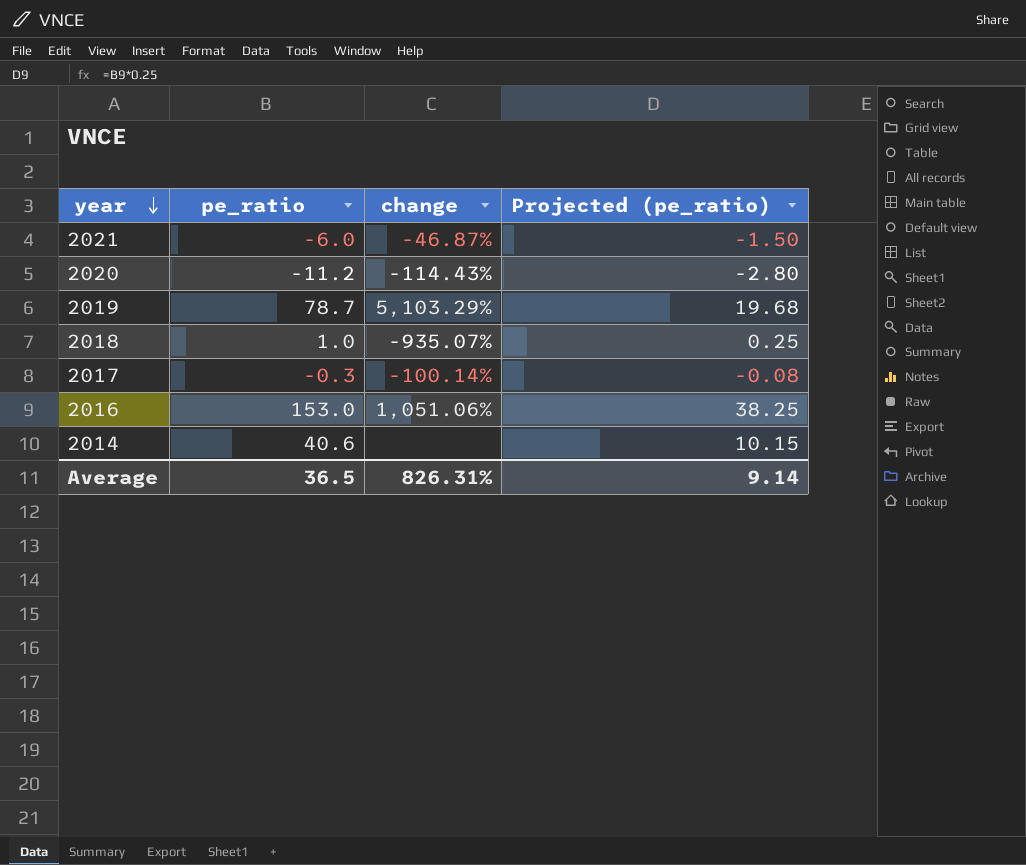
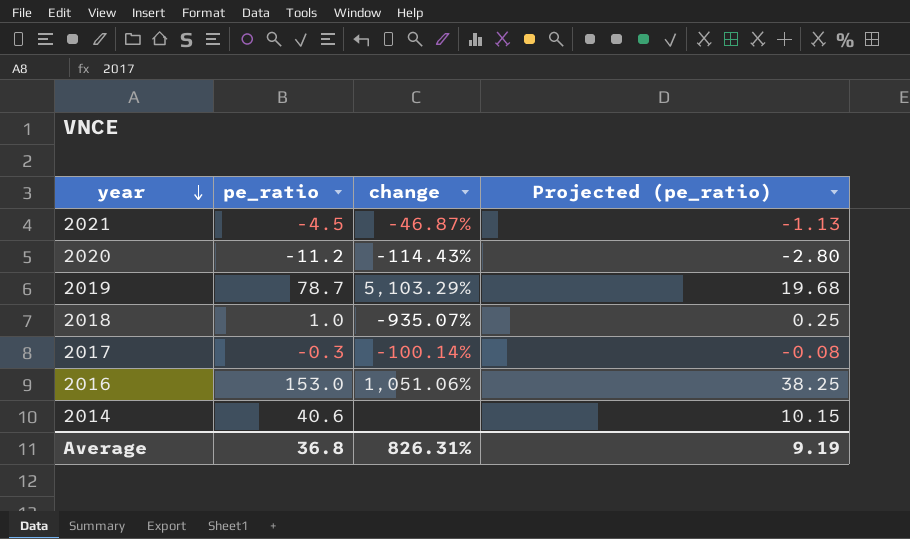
2021 | pe_ratio: -6.0 -> -4.5
2021 | Projected (pe_ratio): -1.50 -> -1.13
Average | pe_ratio: 36.5 -> 36.8
Average | Projected (pe_ratio): 9.14 -> 9.19

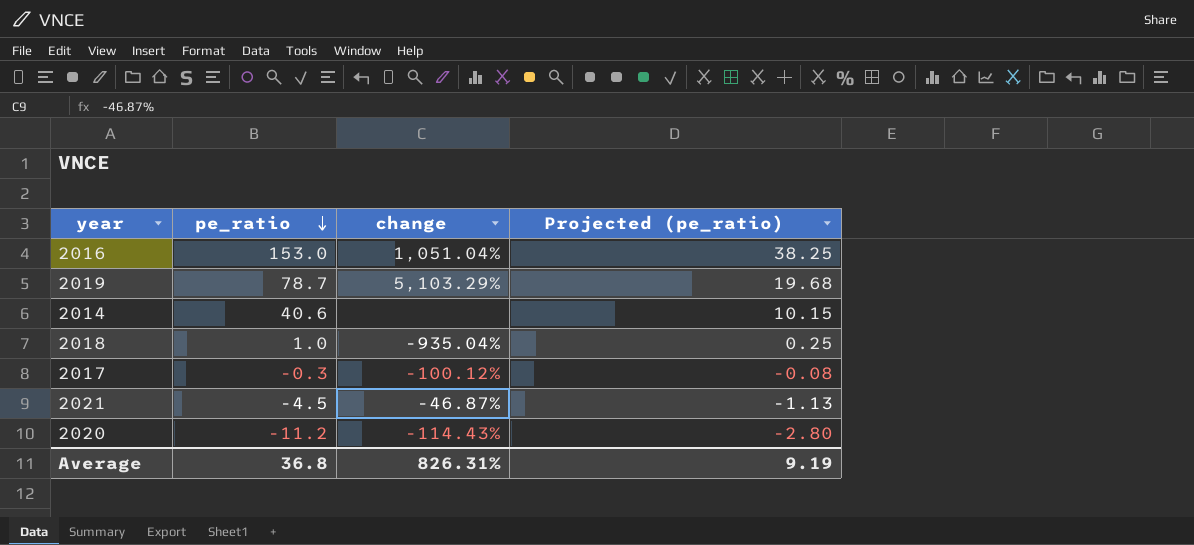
row order: year descending -> pe_ratio descending
2016 | change: 1,051.06% -> 1,051.04%
2018 | change: -935.07% -> -935.04%
2017 | change: -100.14% -> -100.12%

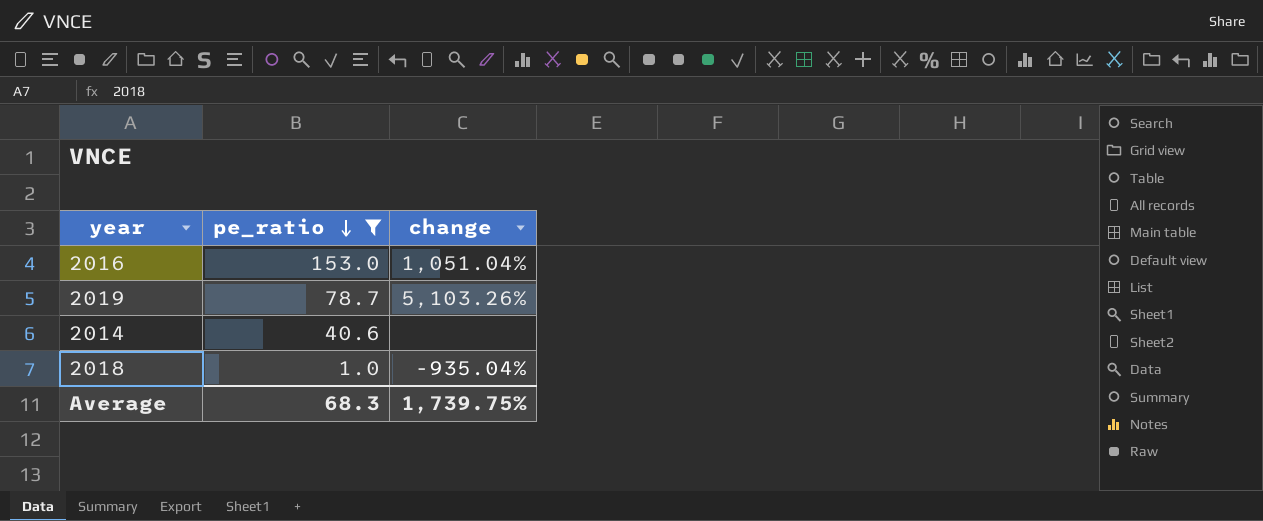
filter: none -> pe_ratio >= 1.0
column Projected (pe_ratio) | formula: [pe_ratio] * 0.25 -> none
2019 | change: 5,103.29% -> 5,103.26%
Average | pe_ratio: 36.8 -> 68.3
Average | change: 826.31% -> 1,739.75%

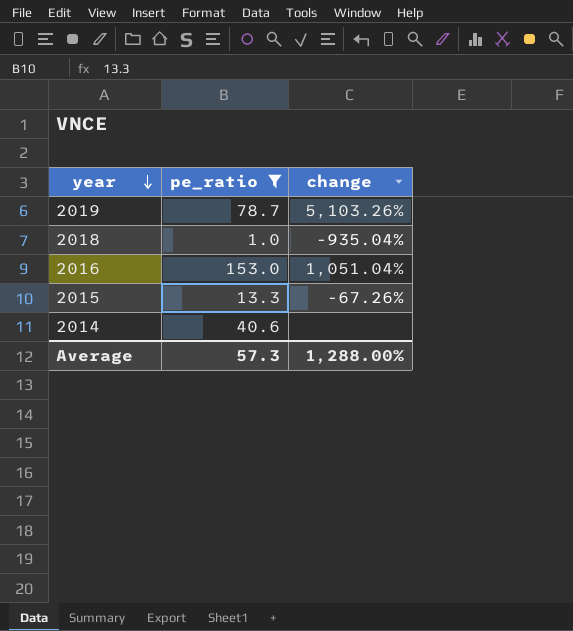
row order: pe_ratio descending -> year descending
row 2015: none -> 13.3 | -67.26%
Average | pe_ratio: 68.3 -> 57.3
Average | change: 1,739.75% -> 1,288.00%

